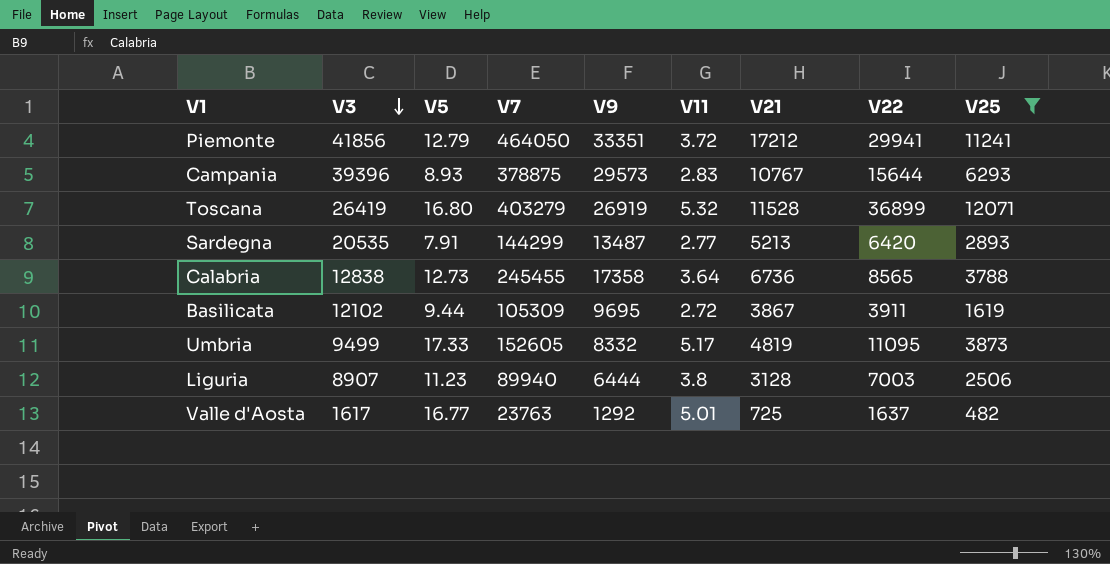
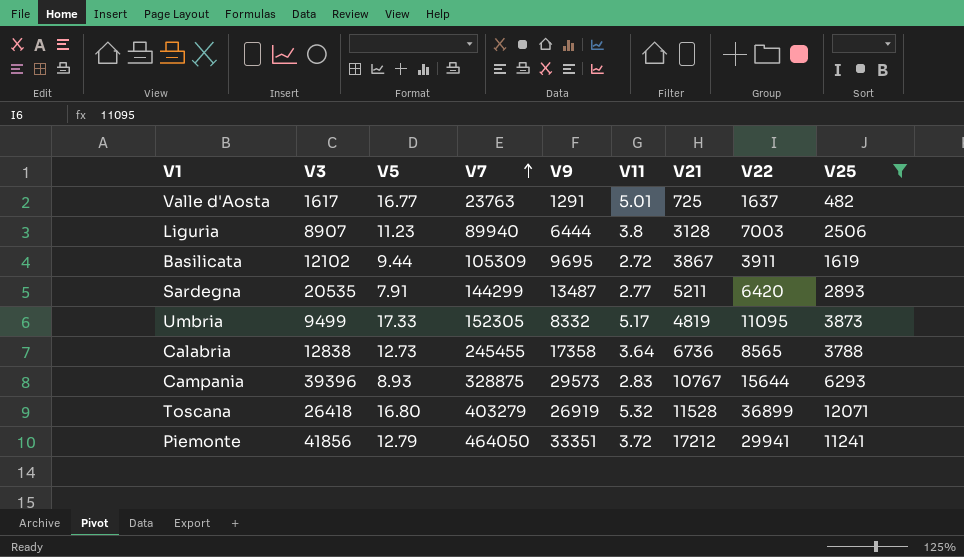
row order: V3 descending -> V7 ascending
Valle d'Aosta | V9: 1292 -> 1291
Sardegna | V21: 5213 -> 5211
Umbria | V7: 152605 -> 152305
Campania | V7: 378875 -> 328875
Toscana | V3: 26419 -> 26418

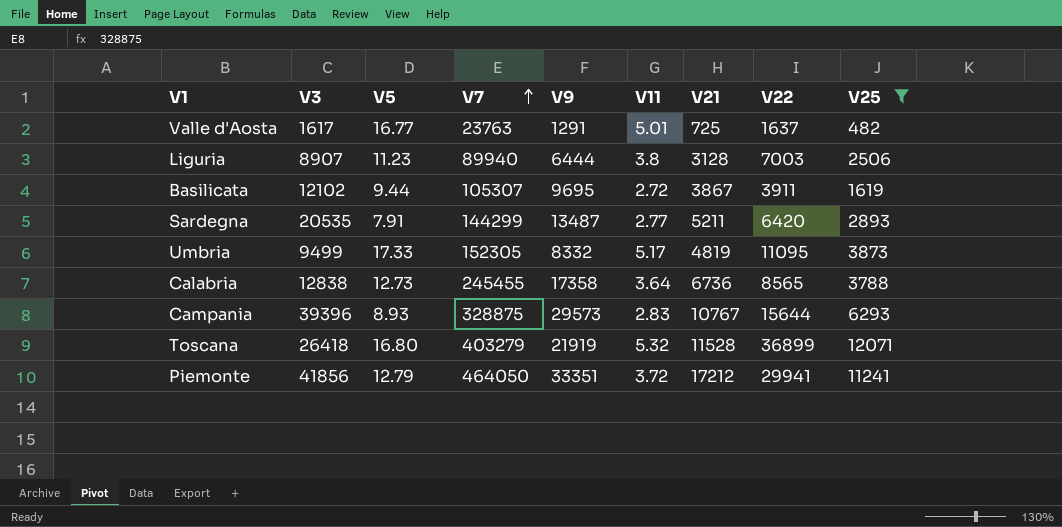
Basilicata | V7: 105309 -> 105307
Toscana | V9: 26919 -> 21919

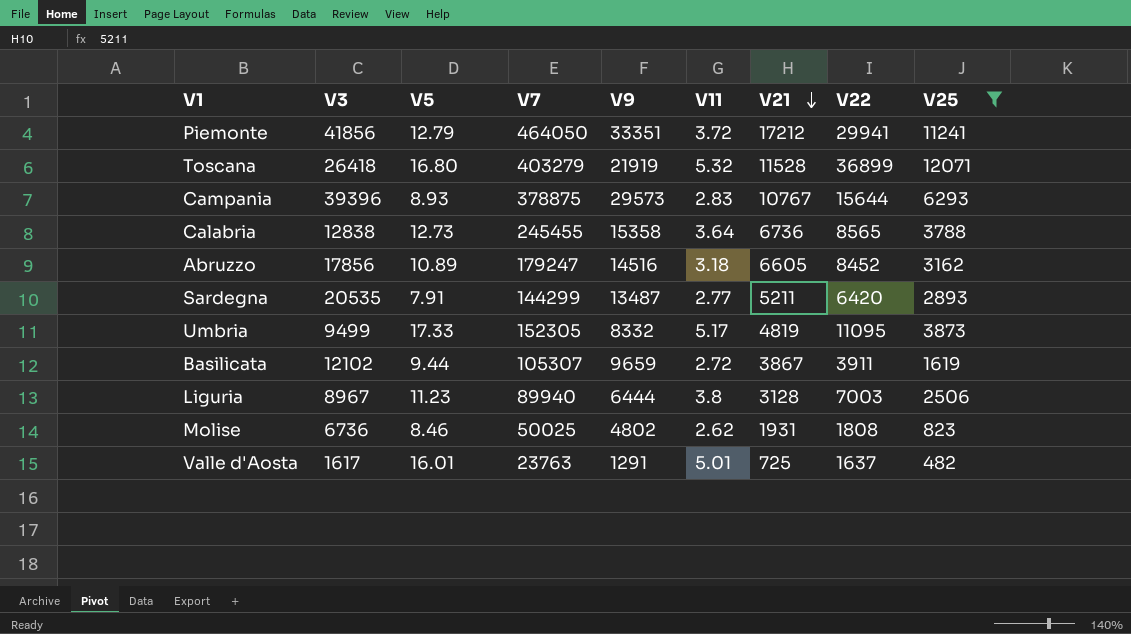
row order: V7 ascending -> V21 descending
Campania | V7: 328875 -> 378875
Calabria | V9: 17358 -> 15358
row Abruzzo: none -> 17856 | 10.89 | 179247 | 14516 | 3.18 | 6605 | 8452 | 3162
Basilicata | V9: 9695 -> 9659
Liguria | V3: 8907 -> 8967
row Molise: none -> 6736 | 8.46 | 50025 | 4802 | 2.62 | 1931 | 1808 | 823
Valle d'Aosta | V5: 16.77 -> 16.01

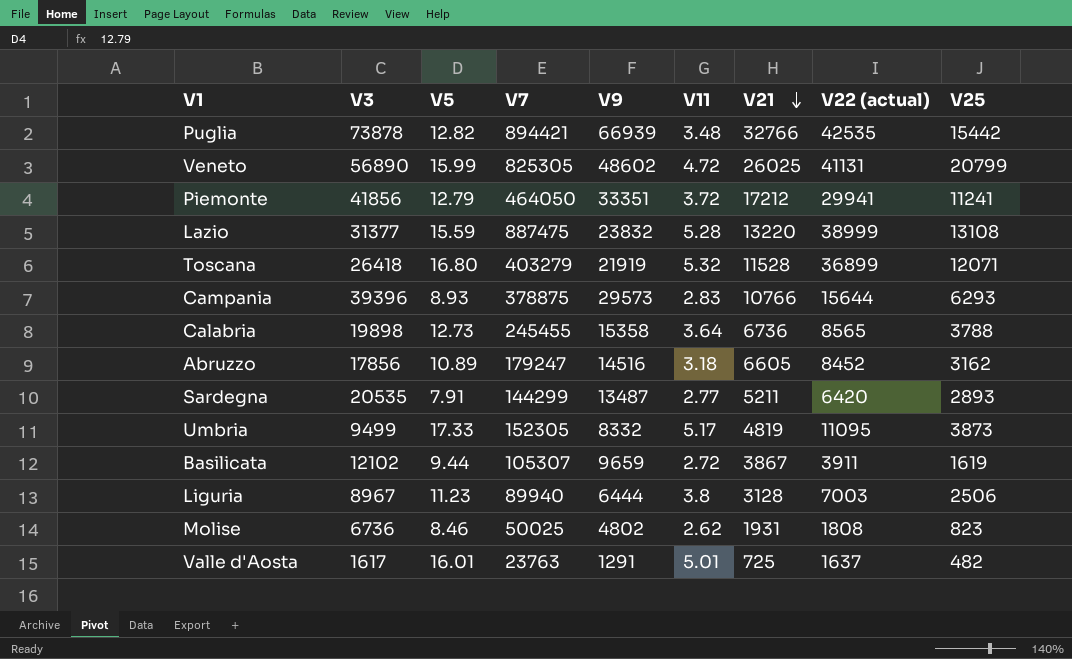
filter: V25 <= 12071 -> none
column name: V22 -> V22 (actual)
Campania | V21: 10767 -> 10766
Calabria | V3: 12838 -> 19898

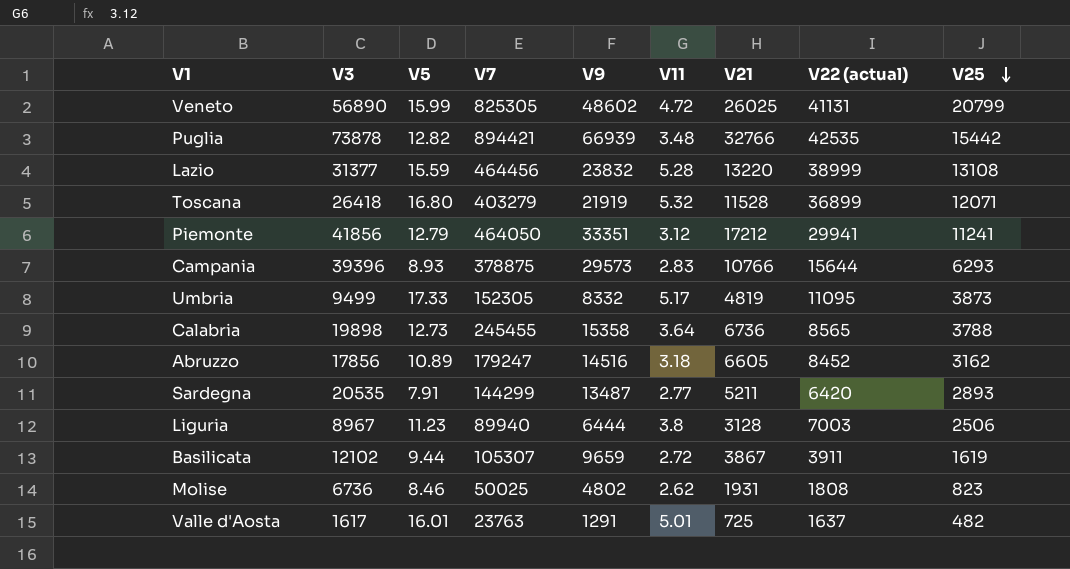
row order: V21 descending -> V25 descending
Lazio | V7: 887475 -> 464456
Piemonte | V11: 3.72 -> 3.12

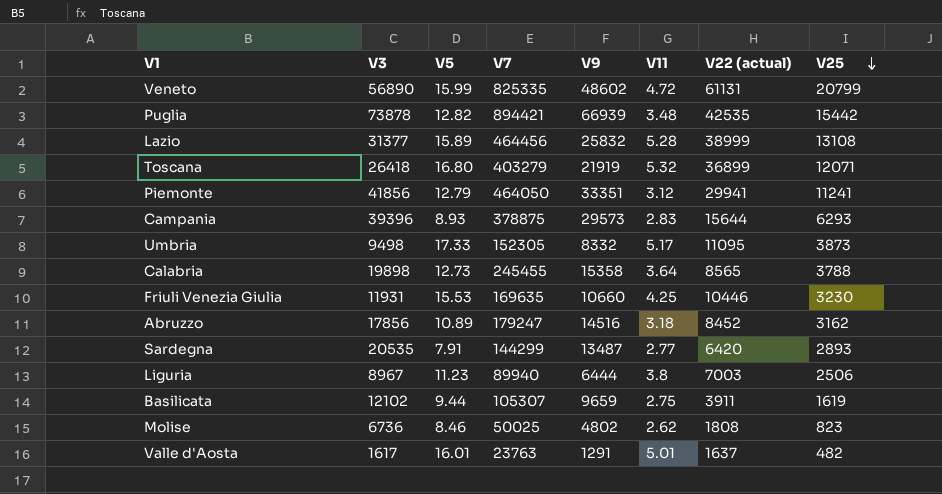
column V21 | position: 7 -> none
Veneto | V7: 825305 -> 825335
Veneto | V22 (actual): 41131 -> 61131
Lazio | V5: 15.59 -> 15.89
Lazio | V9: 23832 -> 25832
Umbria | V3: 9499 -> 9498
row Friuli Venezia Giulia: none -> 11931 | 15.53 | 169635 | 10660 | 4.25 | 10446 | 3230
Basilicata | V11: 2.72 -> 2.75

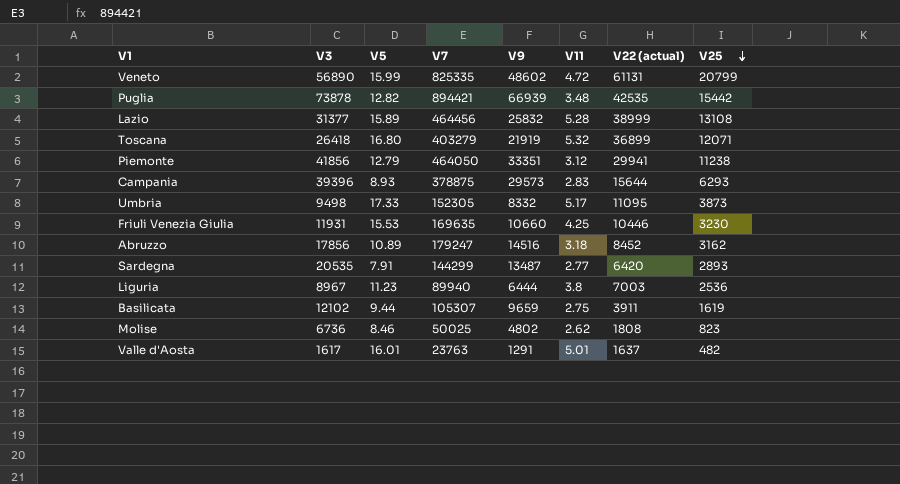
row Calabria: 19898 | 12.73 | 245455 | 15358 | 3.64 | 8565 | 3788 -> none
Piemonte | V25: 11241 -> 11238
Liguria | V25: 2506 -> 2536

